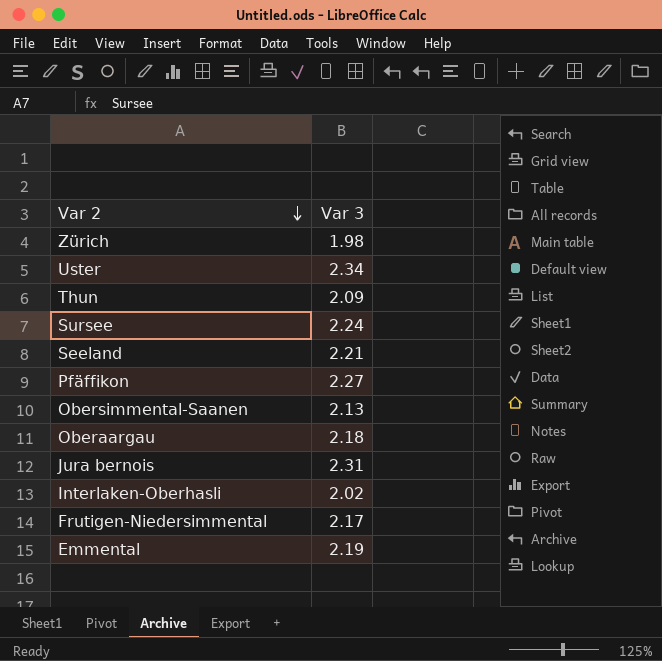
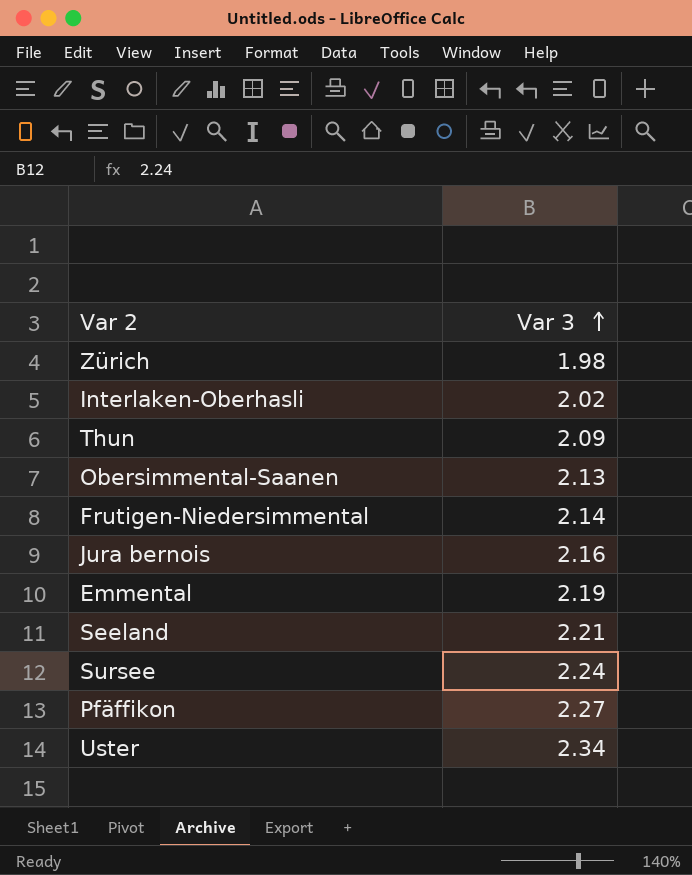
row order: Var 2 descending -> Var 3 ascending
row Oberaargau: 2.18 -> none
Frutigen-Niedersimmental | Var 3: 2.17 -> 2.14
Jura bernois | Var 3: 2.31 -> 2.16

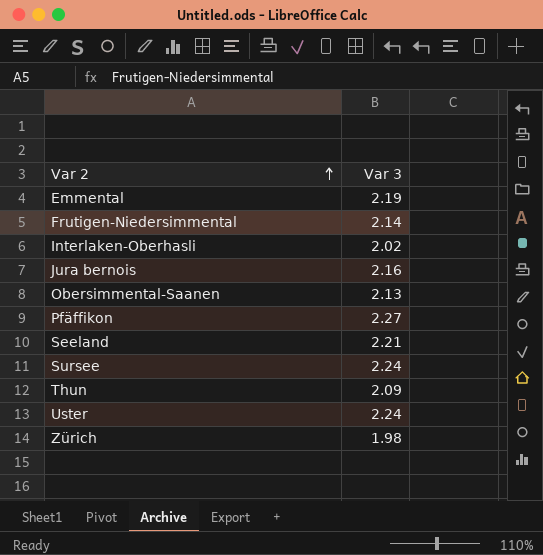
row order: Var 3 ascending -> Var 2 ascending
Uster | Var 3: 2.34 -> 2.24

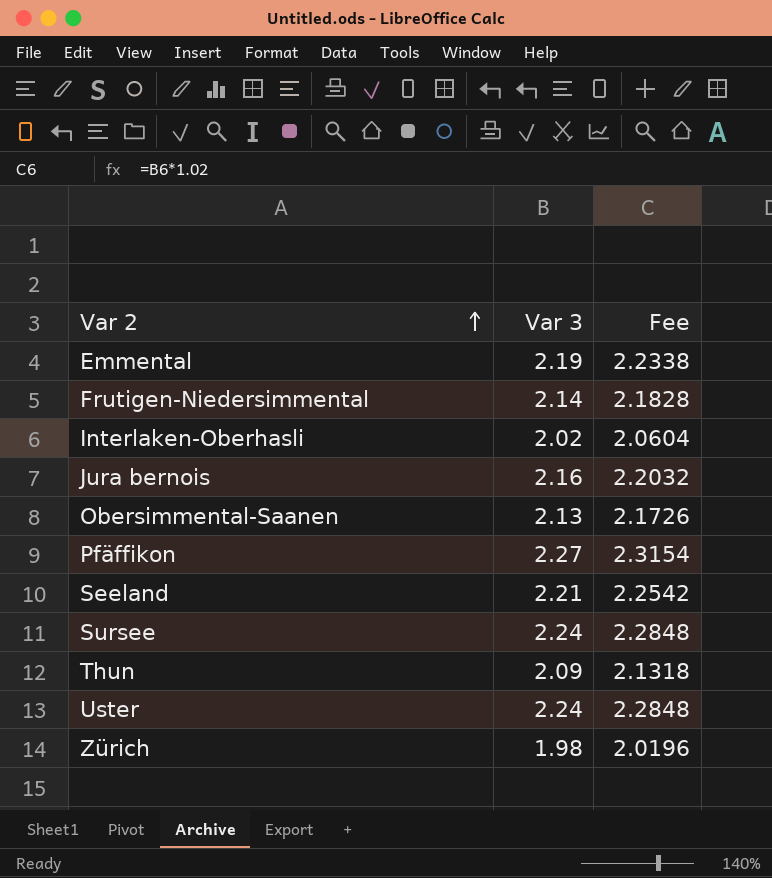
column Fee | formula: none -> [Var 3] * 1.02

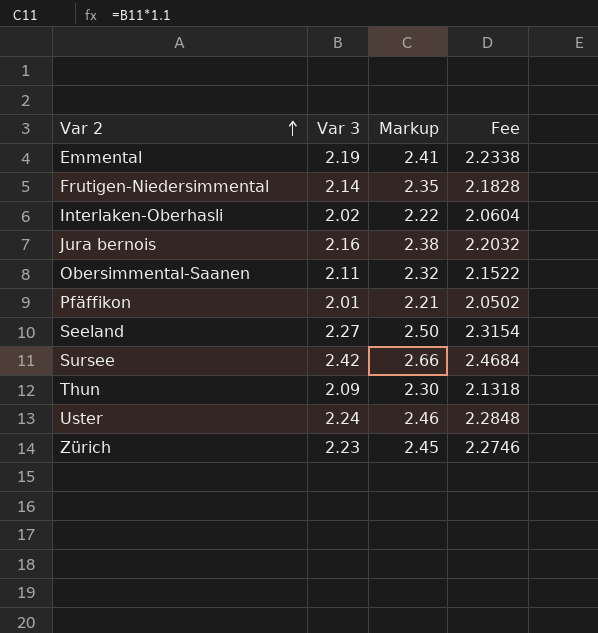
column Markup | formula: none -> [Var 3] * 1.1
Obersimmental-Saanen | Var 3: 2.13 -> 2.11
Obersimmental-Saanen | Fee: 2.1726 -> 2.1522
Pfäffikon | Var 3: 2.27 -> 2.01
Pfäffikon | Fee: 2.3154 -> 2.0502
Seeland | Var 3: 2.21 -> 2.27
Seeland | Fee: 2.2542 -> 2.3154
Sursee | Var 3: 2.24 -> 2.42
Sursee | Fee: 2.2848 -> 2.4684
Zürich | Var 3: 1.98 -> 2.23
Zürich | Fee: 2.0196 -> 2.2746

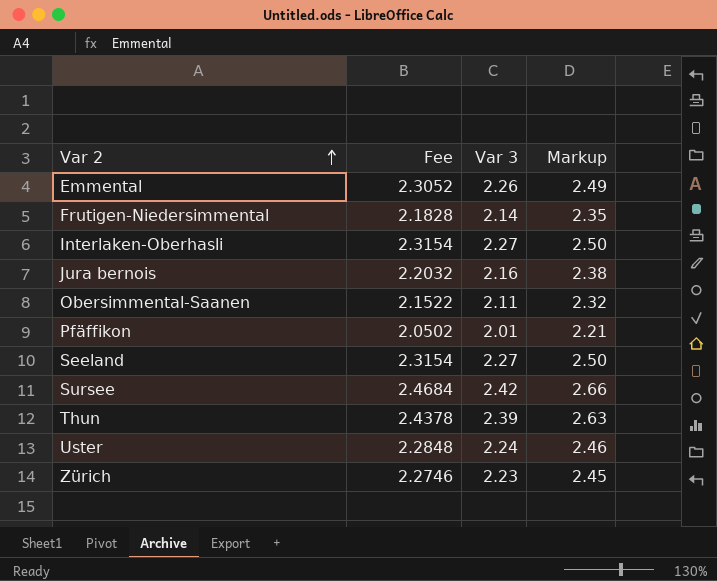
column Fee | position: 4 -> 2
Emmental | Fee: 2.2338 -> 2.3052
Emmental | Var 3: 2.19 -> 2.26
Emmental | Markup: 2.41 -> 2.49
Interlaken-Oberhasli | Fee: 2.0604 -> 2.3154
Interlaken-Oberhasli | Var 3: 2.02 -> 2.27
Interlaken-Oberhasli | Markup: 2.22 -> 2.50
Thun | Fee: 2.1318 -> 2.4378
Thun | Var 3: 2.09 -> 2.39
Thun | Markup: 2.30 -> 2.63

